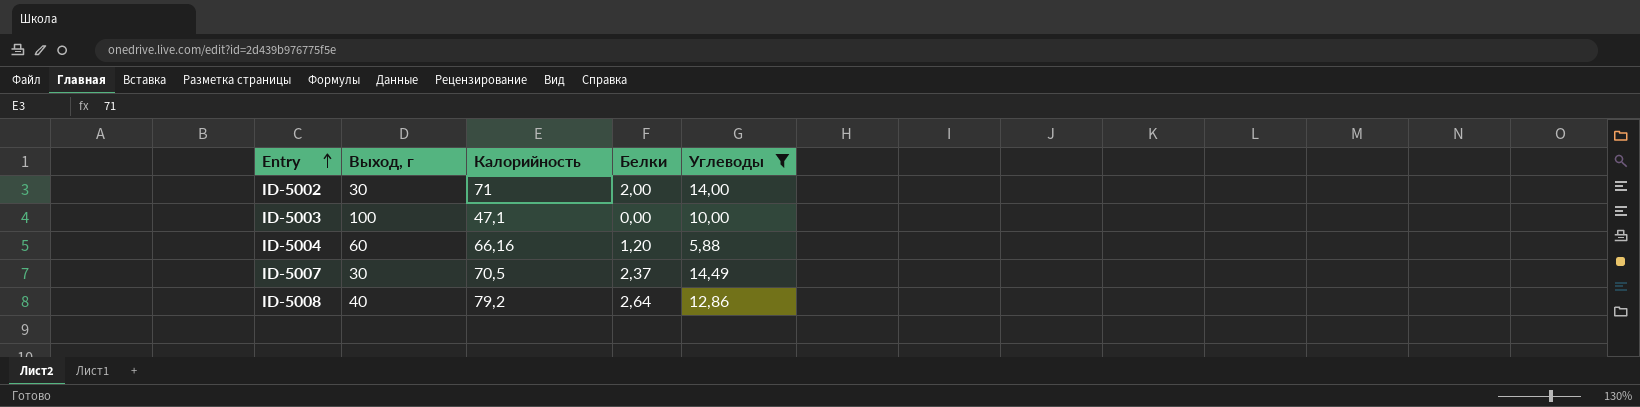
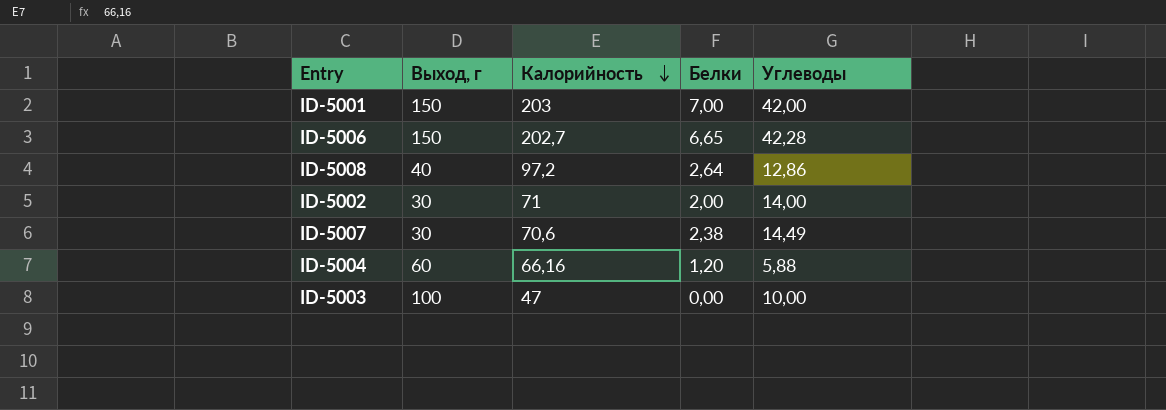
filter: Углеводы <= 14,49 -> none
row order: Entry ascending -> Калорийность descending
ID-5008 | Калорийность: 79,2 -> 97,2
ID-5007 | Калорийность: 70,5 -> 70,6
ID-5007 | Белки: 2,37 -> 2,38
ID-5003 | Калорийность: 47,1 -> 47

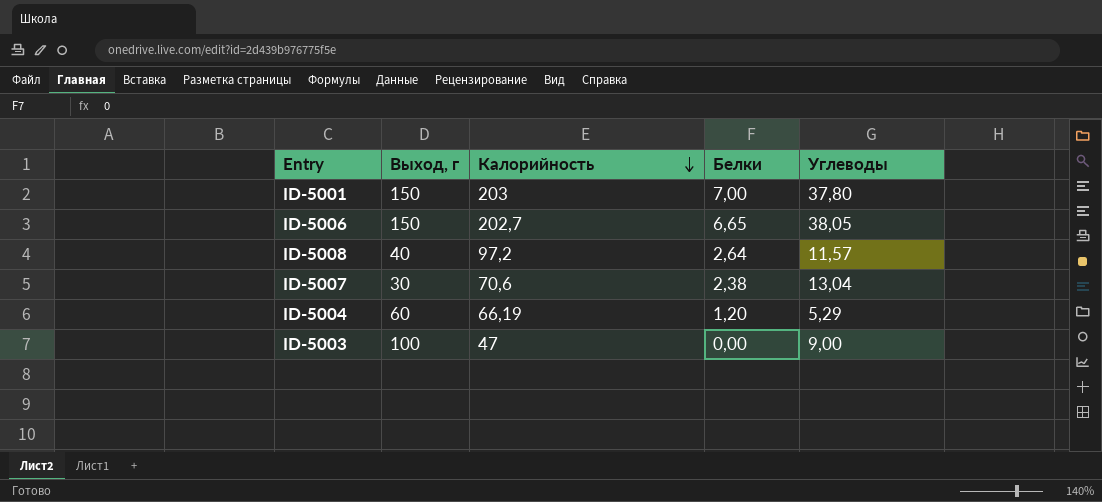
row ID-5002: 30 | 71 | 2,00 | 14,00 -> none
ID-5001 | Углеводы: 42,00 -> 37,80
ID-5006 | Углеводы: 42,28 -> 38,05
ID-5008 | Углеводы: 12,86 -> 11,57
ID-5007 | Углеводы: 14,49 -> 13,04
ID-5004 | Калорийность: 66,16 -> 66,19
ID-5004 | Углеводы: 5,88 -> 5,29
ID-5003 | Углеводы: 10,00 -> 9,00

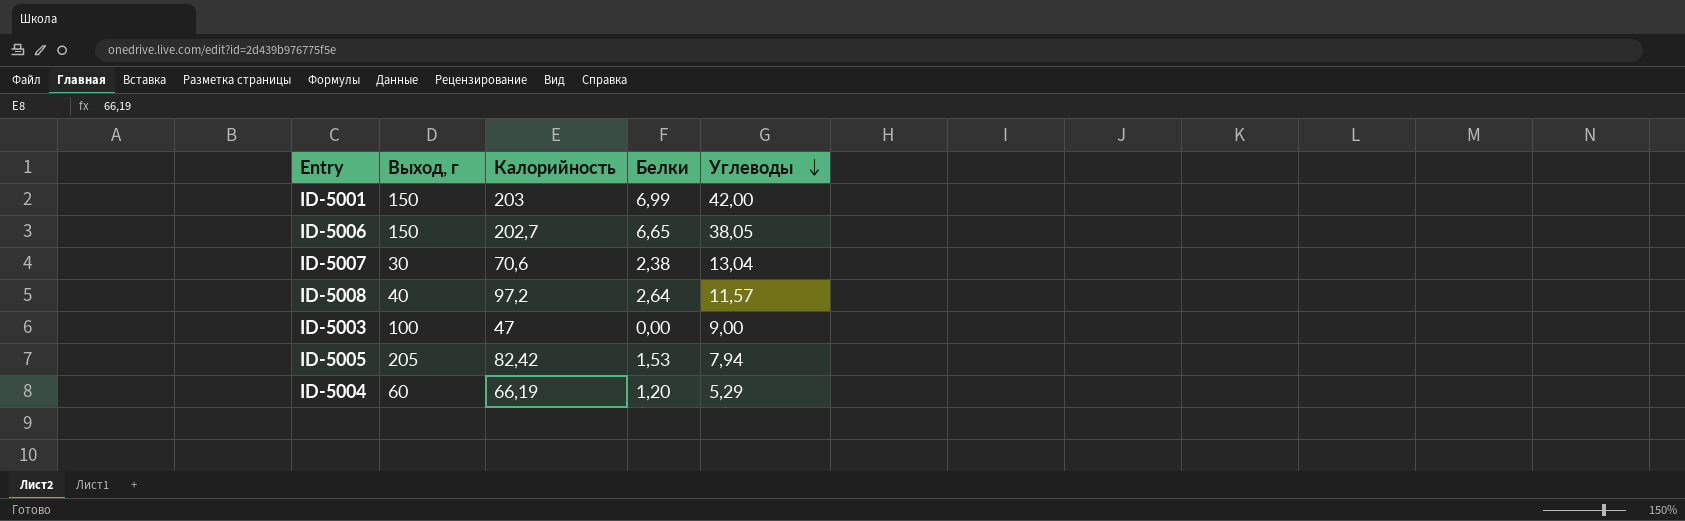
row order: Калорийность descending -> Углеводы descending
ID-5001 | Белки: 7,00 -> 6,99
ID-5001 | Углеводы: 37,80 -> 42,00
row ID-5005: none -> 205 | 82,42 | 1,53 | 7,94

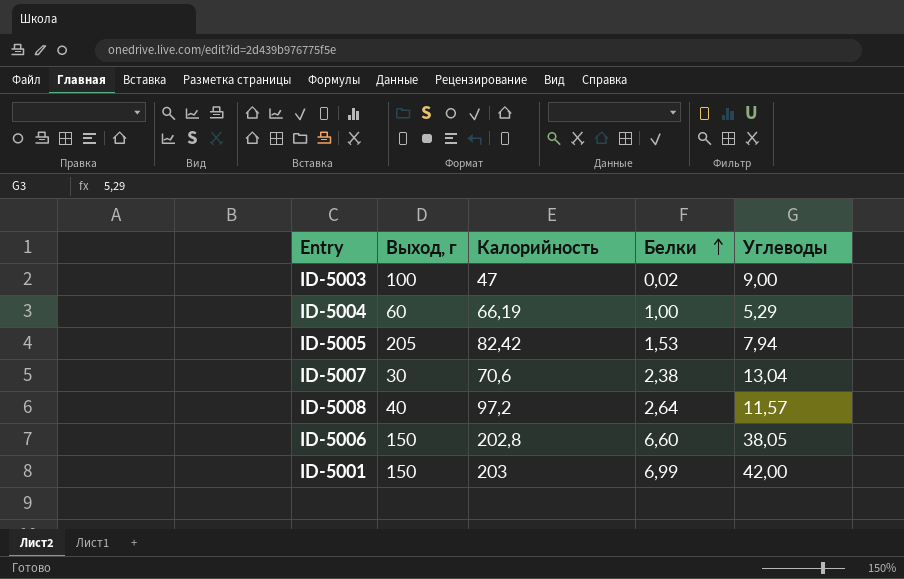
row order: Углеводы descending -> Белки ascending
ID-5003 | Белки: 0,00 -> 0,02
ID-5004 | Белки: 1,20 -> 1,00
ID-5006 | Калорийность: 202,7 -> 202,8
ID-5006 | Белки: 6,65 -> 6,60

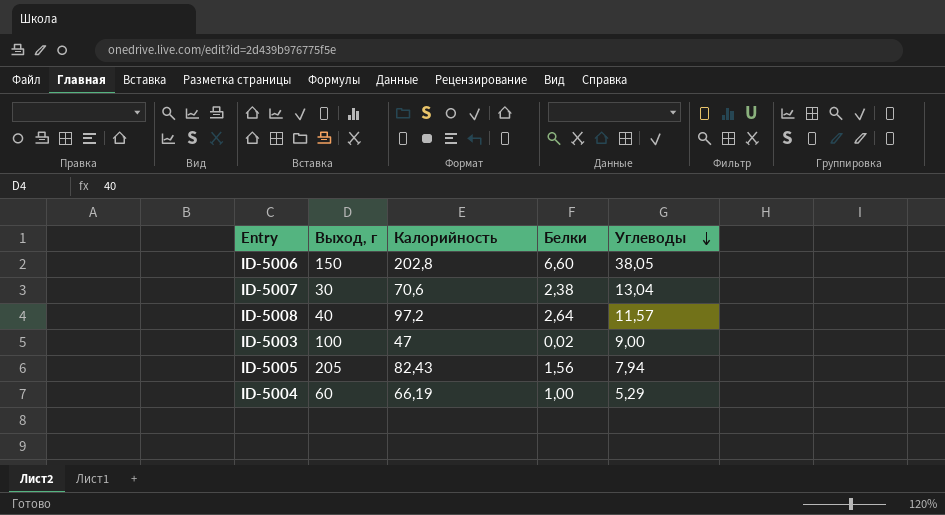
row order: Белки ascending -> Углеводы descending
row ID-5001: 150 | 203 | 6,99 | 42,00 -> none
ID-5005 | Калорийность: 82,42 -> 82,43
ID-5005 | Белки: 1,53 -> 1,56

